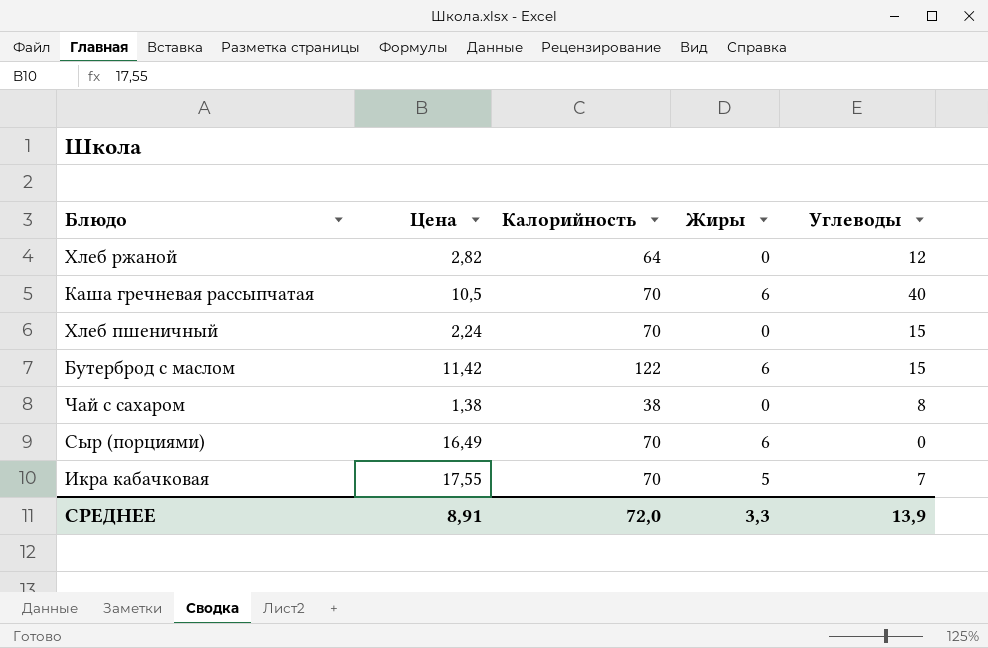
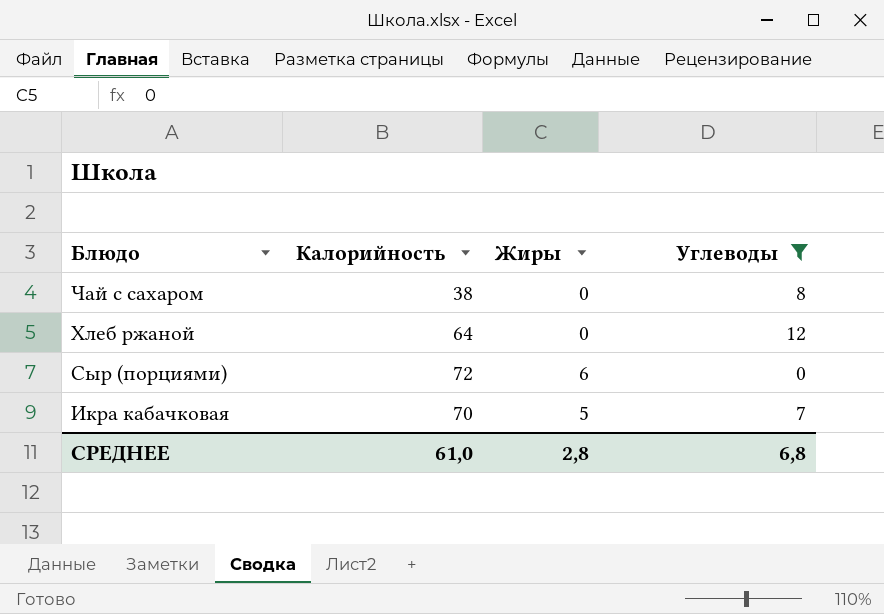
filter: none -> Углеводы <= 12
row order: none -> Блюдо descending
column Цена | position: 2 -> none
Сыр (порциями) | Калорийность: 70 -> 72
СРЕДНЕЕ | Калорийность: 72,0 -> 61,0
СРЕДНЕЕ | Жиры: 3,3 -> 2,8
СРЕДНЕЕ | Углеводы: 13,9 -> 6,8

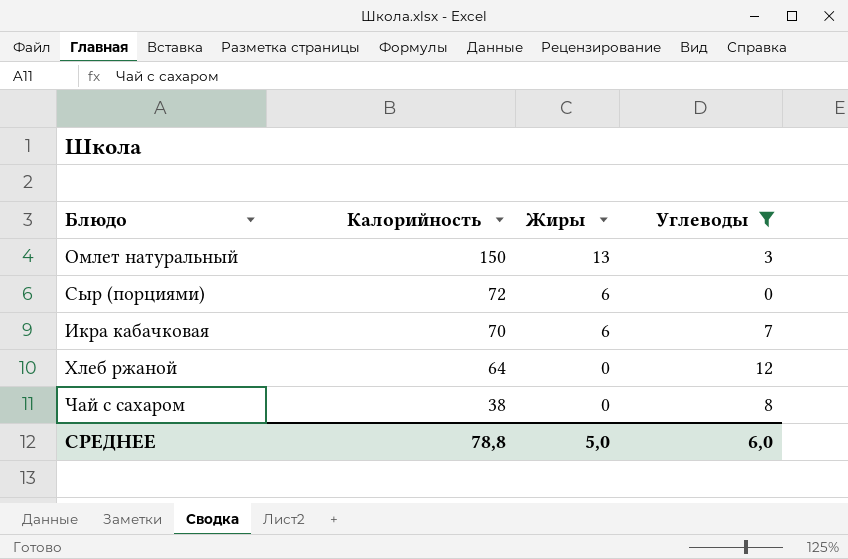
row order: Блюдо descending -> Калорийность descending
row Омлет натуральный: none -> 150 | 13 | 3
Икра кабачковая | Жиры: 5 -> 6
СРЕДНЕЕ | Калорийность: 61,0 -> 78,8
СРЕДНЕЕ | Жиры: 2,8 -> 5,0
СРЕДНЕЕ | Углеводы: 6,8 -> 6,0

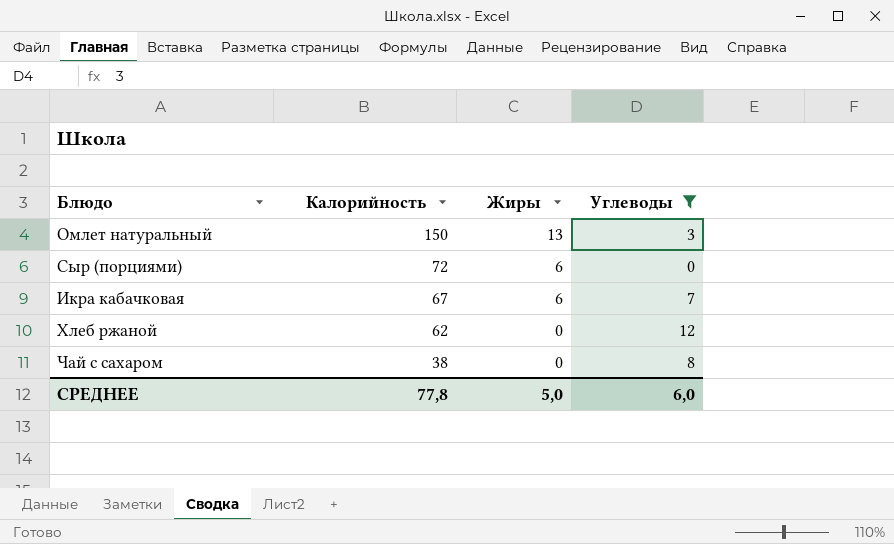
Икра кабачковая | Калорийность: 70 -> 67
Хлеб ржаной | Калорийность: 64 -> 62
СРЕДНЕЕ | Калорийность: 78,8 -> 77,8

